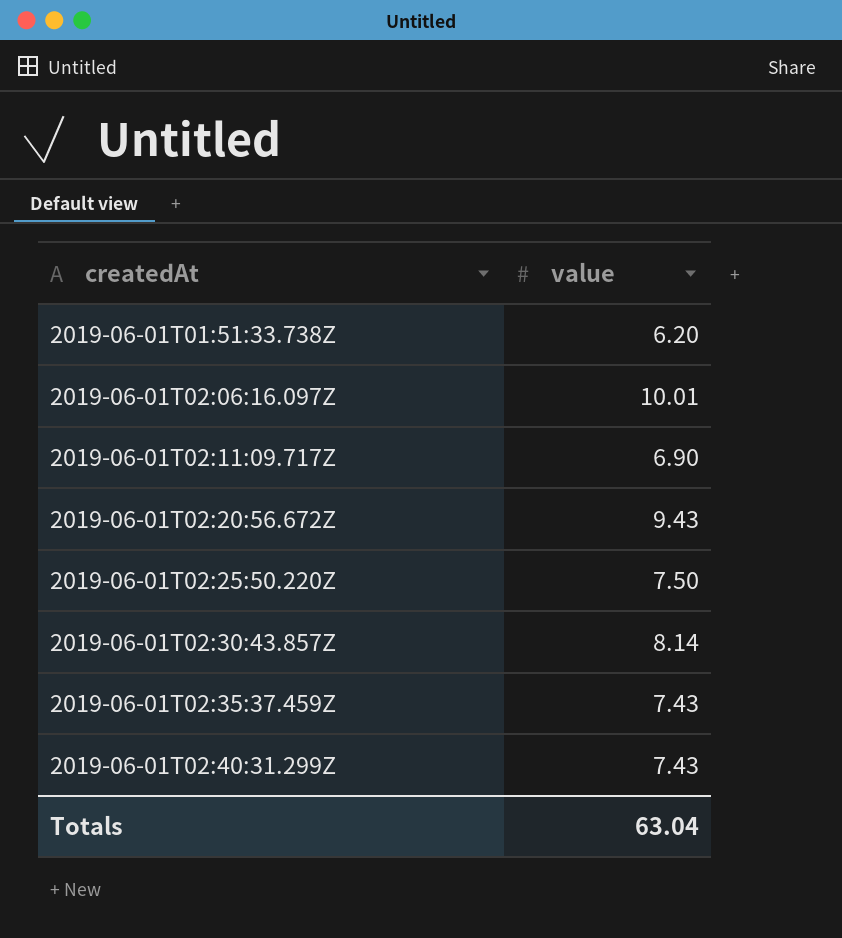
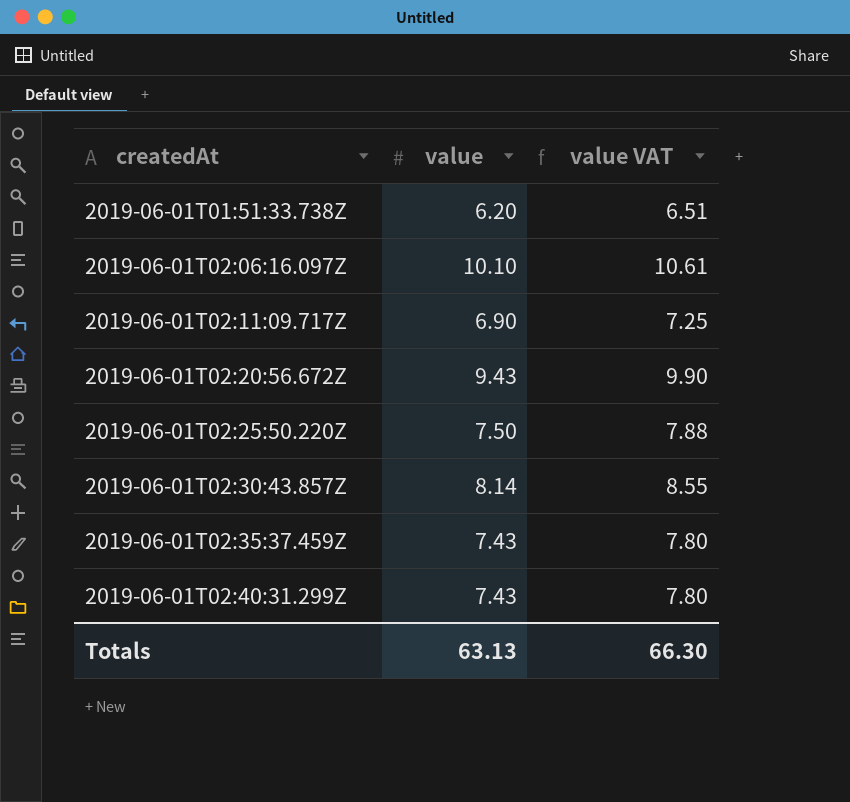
column value VAT | formula: none -> [value] * 1.05
2019-06-01T02:06:16.097Z | value: 10.01 -> 10.10
Totals | value: 63.04 -> 63.13

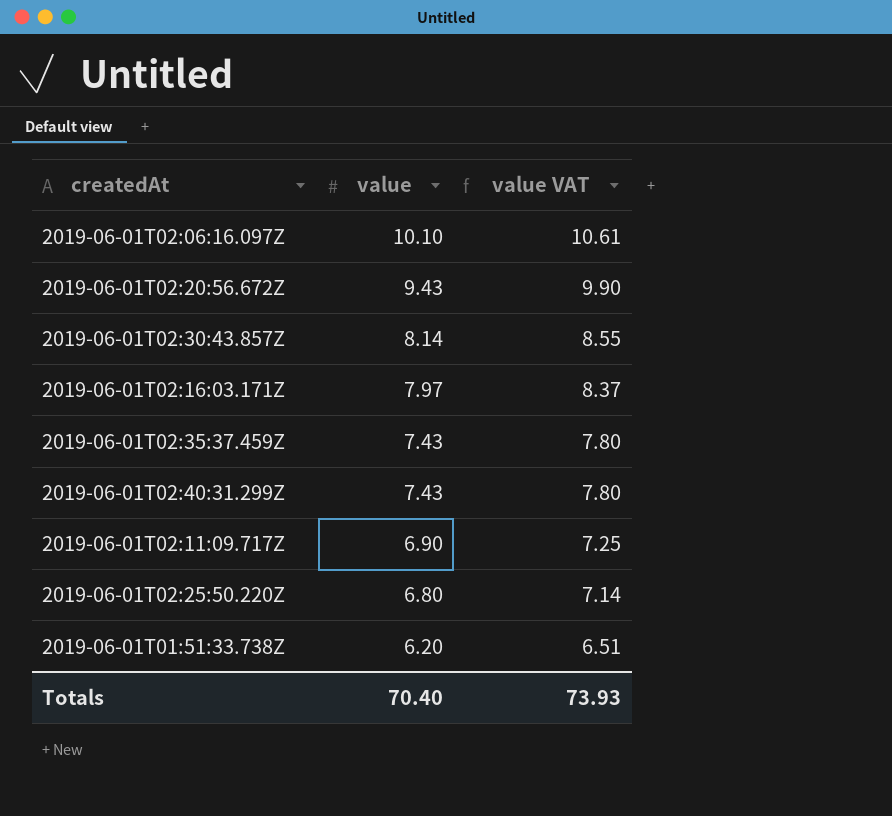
row order: createdAt ascending -> value descending
row 2019-06-01T02:16:03.171Z: none -> 7.97 | 8.37
2019-06-01T02:25:50.220Z | value: 7.50 -> 6.80
2019-06-01T02:25:50.220Z | value VAT: 7.88 -> 7.14
Totals | value: 63.13 -> 70.40
Totals | value VAT: 66.30 -> 73.93

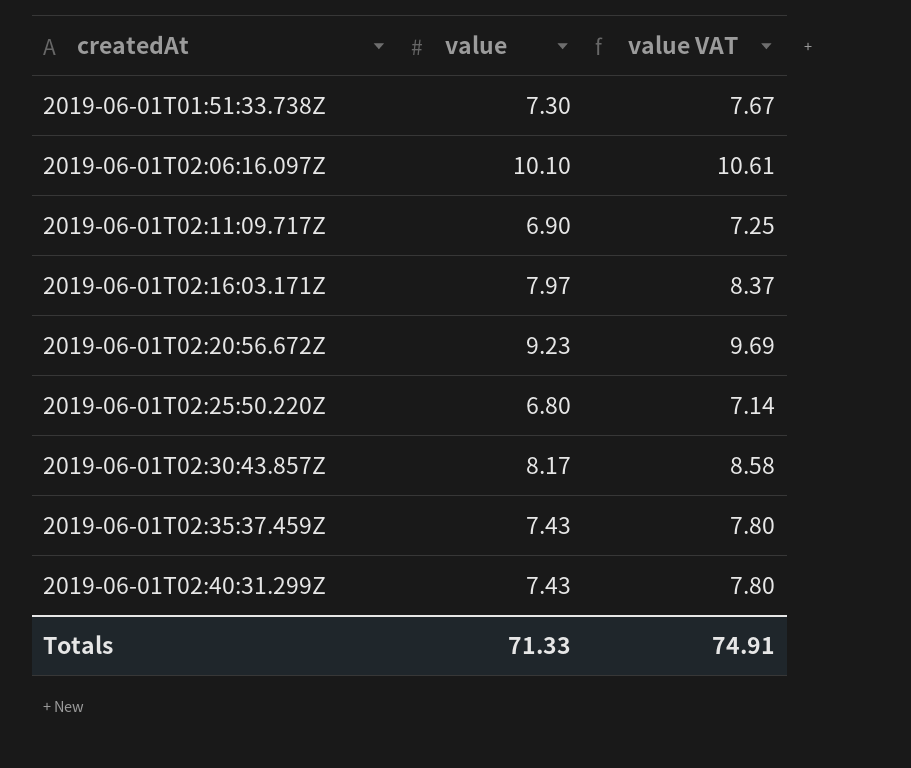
row order: value descending -> createdAt ascending
2019-06-01T01:51:33.738Z | value: 6.20 -> 7.30
2019-06-01T01:51:33.738Z | value VAT: 6.51 -> 7.67
2019-06-01T02:20:56.672Z | value: 9.43 -> 9.23
2019-06-01T02:20:56.672Z | value VAT: 9.90 -> 9.69
2019-06-01T02:30:43.857Z | value: 8.14 -> 8.17
2019-06-01T02:30:43.857Z | value VAT: 8.55 -> 8.58
Totals | value: 70.40 -> 71.33
Totals | value VAT: 73.93 -> 74.91

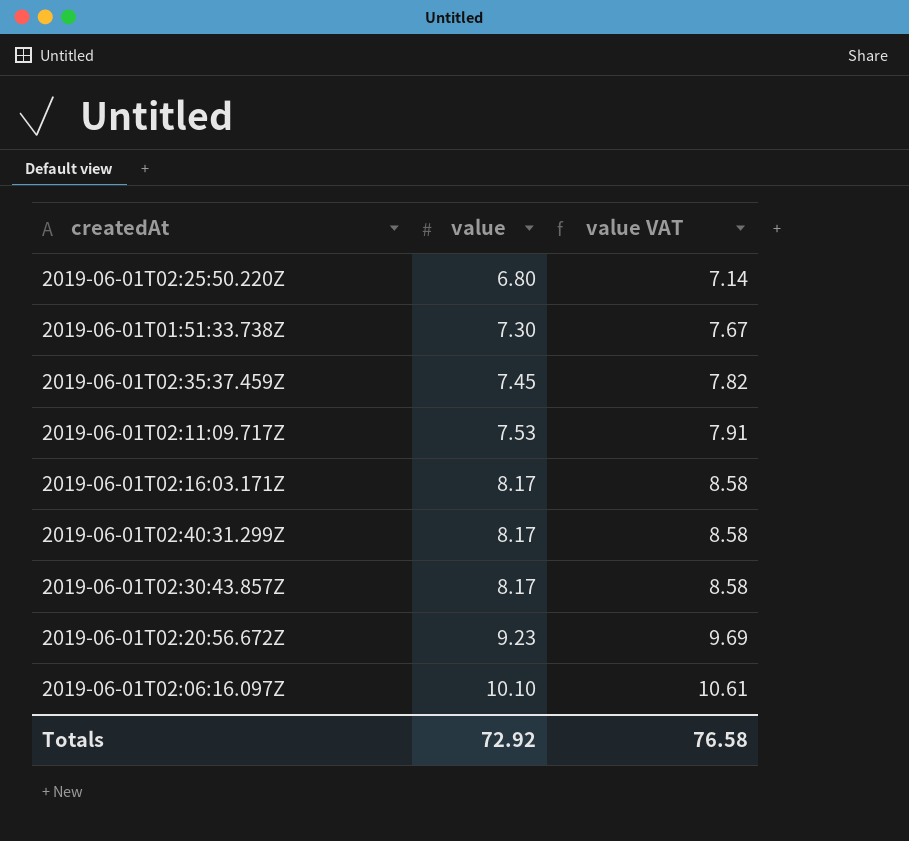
row order: createdAt ascending -> value ascending
2019-06-01T02:35:37.459Z | value: 7.43 -> 7.45
2019-06-01T02:35:37.459Z | value VAT: 7.80 -> 7.82
2019-06-01T02:11:09.717Z | value: 6.90 -> 7.53
2019-06-01T02:11:09.717Z | value VAT: 7.25 -> 7.91
2019-06-01T02:16:03.171Z | value: 7.97 -> 8.17
2019-06-01T02:16:03.171Z | value VAT: 8.37 -> 8.58
2019-06-01T02:40:31.299Z | value: 7.43 -> 8.17
2019-06-01T02:40:31.299Z | value VAT: 7.80 -> 8.58
Totals | value: 71.33 -> 72.92
Totals | value VAT: 74.91 -> 76.58

